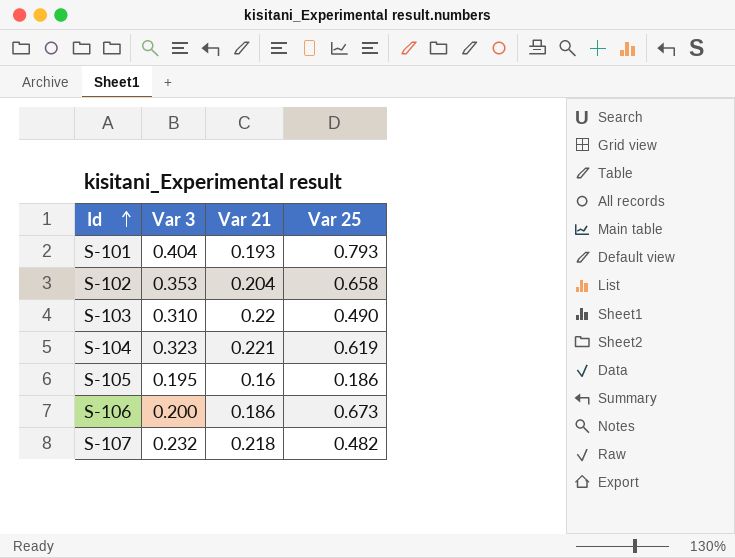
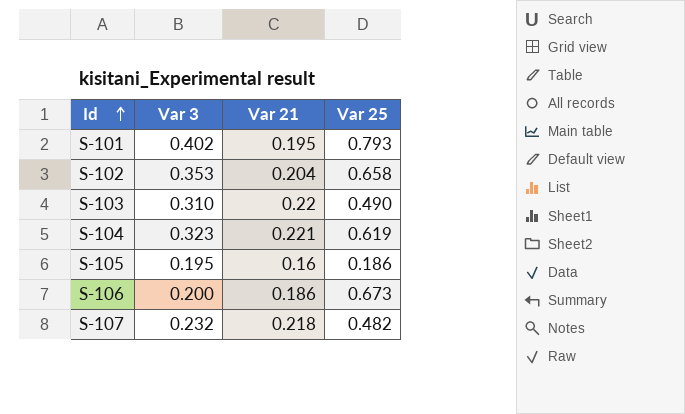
S-101 | Var 3: 0.404 -> 0.402
S-101 | Var 21: 0.193 -> 0.195

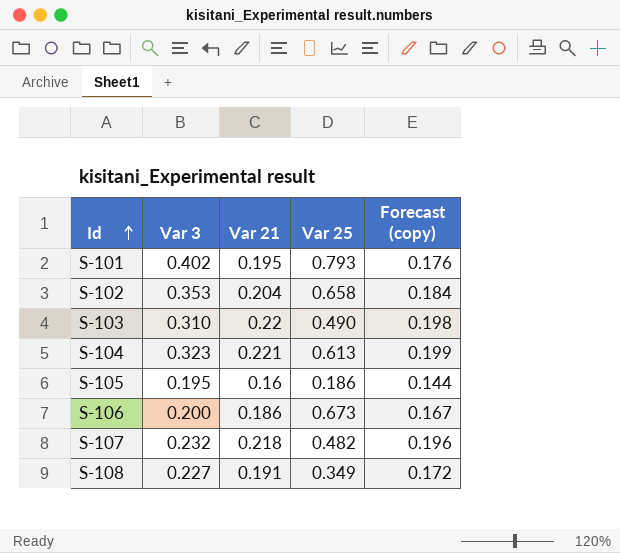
column Forecast (copy) | formula: none -> [Var 21] * 0.9
S-104 | Var 25: 0.619 -> 0.613
row S-108: none -> 0.227 | 0.191 | 0.349 | 0.172

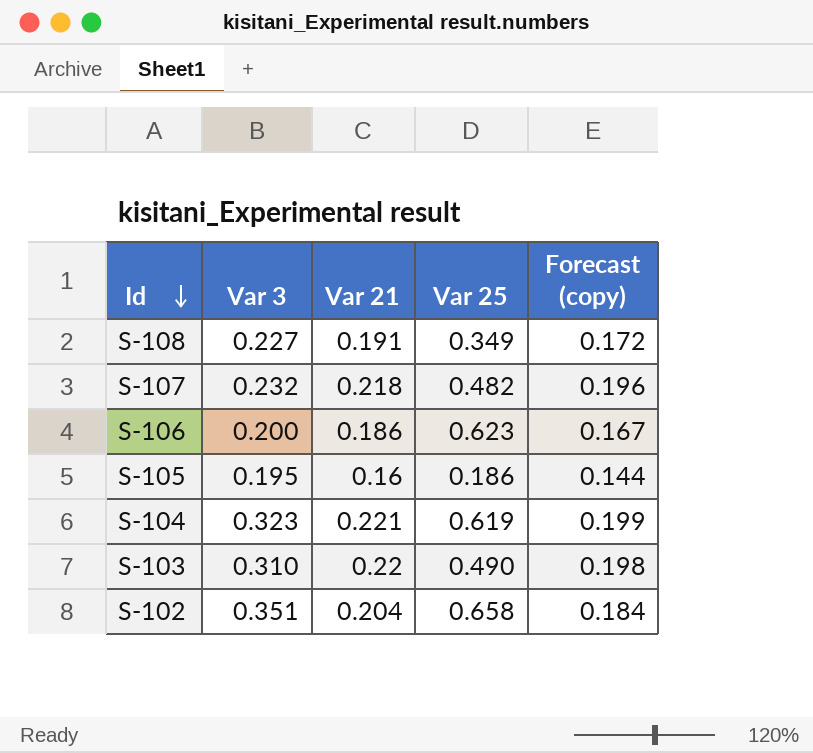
row order: Id ascending -> Id descending
row S-101: 0.402 | 0.195 | 0.793 | 0.176 -> none
S-106 | Var 25: 0.673 -> 0.623
S-104 | Var 25: 0.613 -> 0.619
S-102 | Var 3: 0.353 -> 0.351

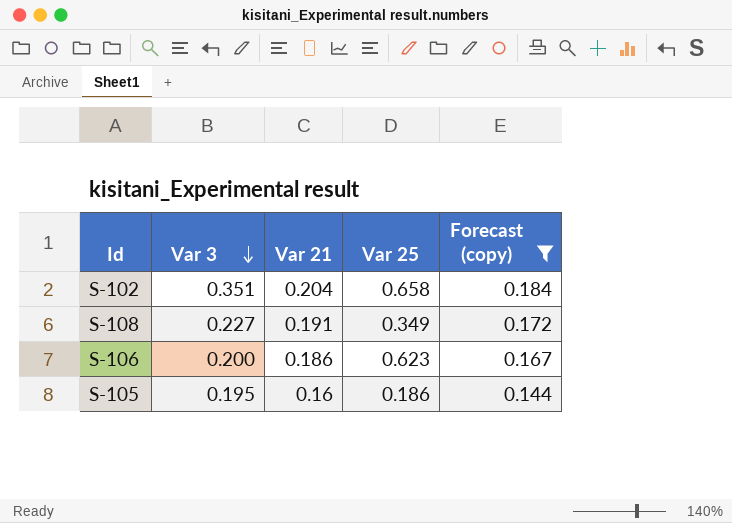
filter: none -> Forecast (copy) <= 0.184
row order: Id descending -> Var 3 descending

